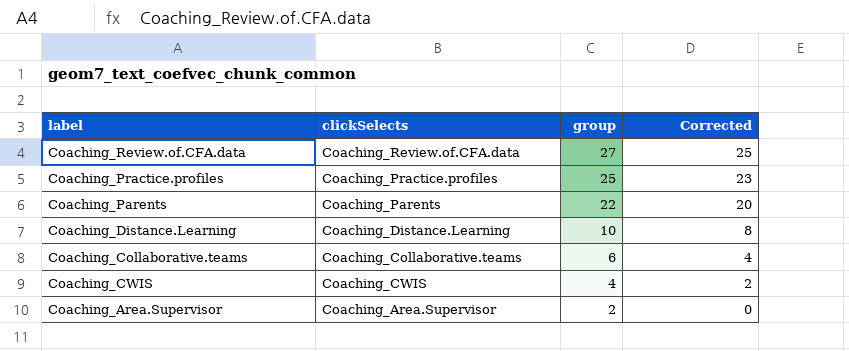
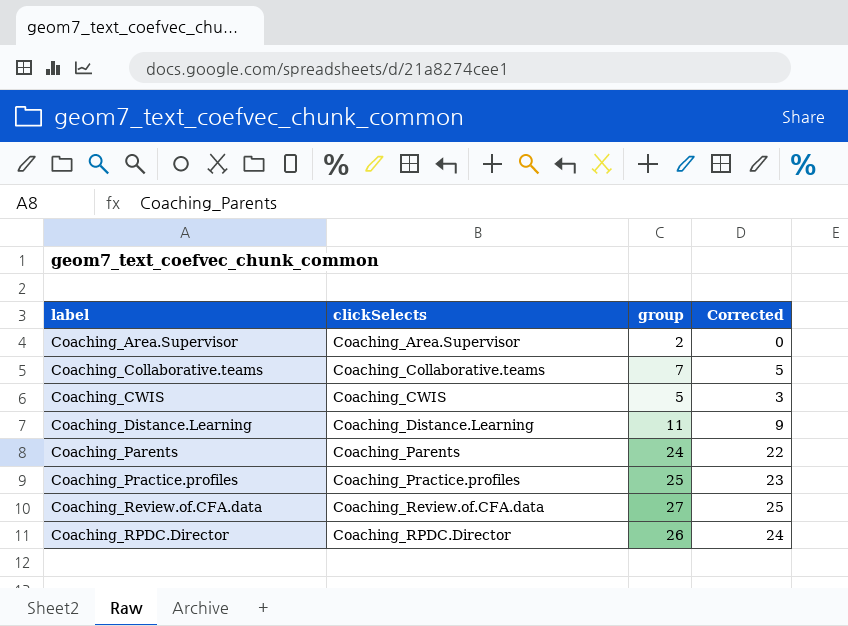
row order: group descending -> label ascending
Coaching_Collaborative.teams | group: 6 -> 7
Coaching_Collaborative.teams | Corrected: 4 -> 5
Coaching_CWIS | group: 4 -> 5
Coaching_CWIS | Corrected: 2 -> 3
Coaching_Distance.Learning | group: 10 -> 11
Coaching_Distance.Learning | Corrected: 8 -> 9
Coaching_Parents | group: 22 -> 24
Coaching_Parents | Corrected: 20 -> 22
row Coaching_RPDC.Director: none -> Coaching_RPDC.Director | 26 | 24

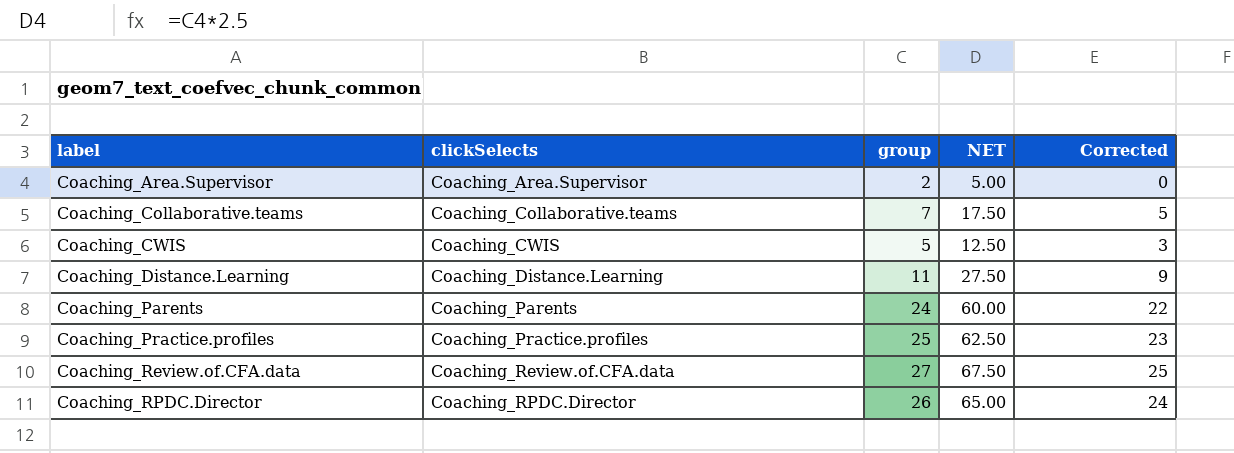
column NET | formula: none -> [group] * 2.5

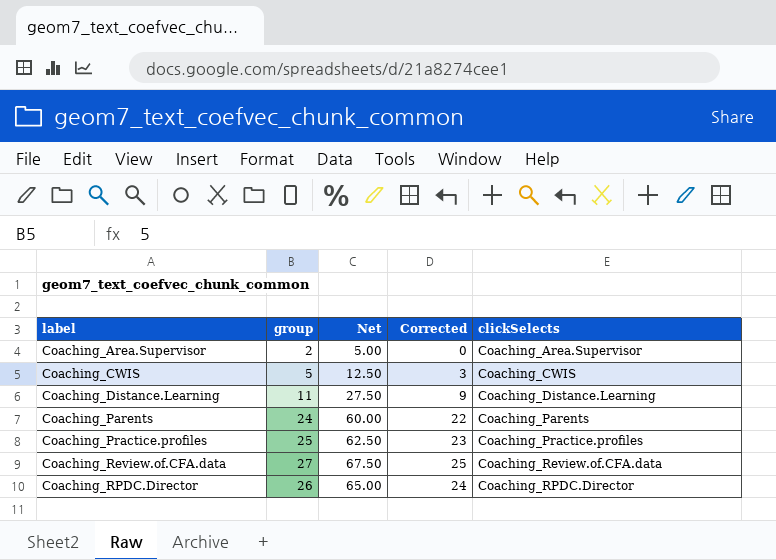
column name: NET -> Net
column clickSelects | position: 2 -> 5
row Coaching_Collaborative.teams: Coaching_Collaborative.teams | 7 | 17.50 | 5 -> none

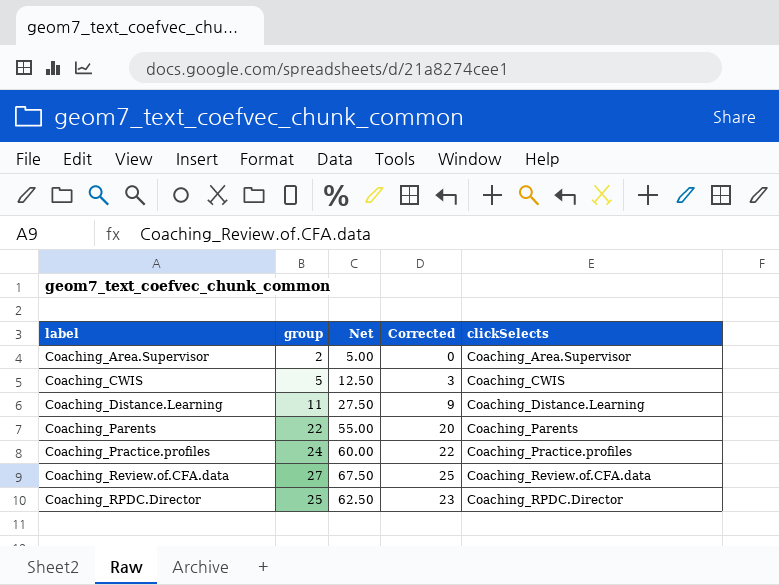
Coaching_Parents | group: 24 -> 22
Coaching_Parents | Net: 60.00 -> 55.00
Coaching_Parents | Corrected: 22 -> 20
Coaching_Practice.profiles | group: 25 -> 24
Coaching_Practice.profiles | Net: 62.50 -> 60.00
Coaching_Practice.profiles | Corrected: 23 -> 22
Coaching_RPDC.Director | group: 26 -> 25
Coaching_RPDC.Director | Net: 65.00 -> 62.50
Coaching_RPDC.Director | Corrected: 24 -> 23

